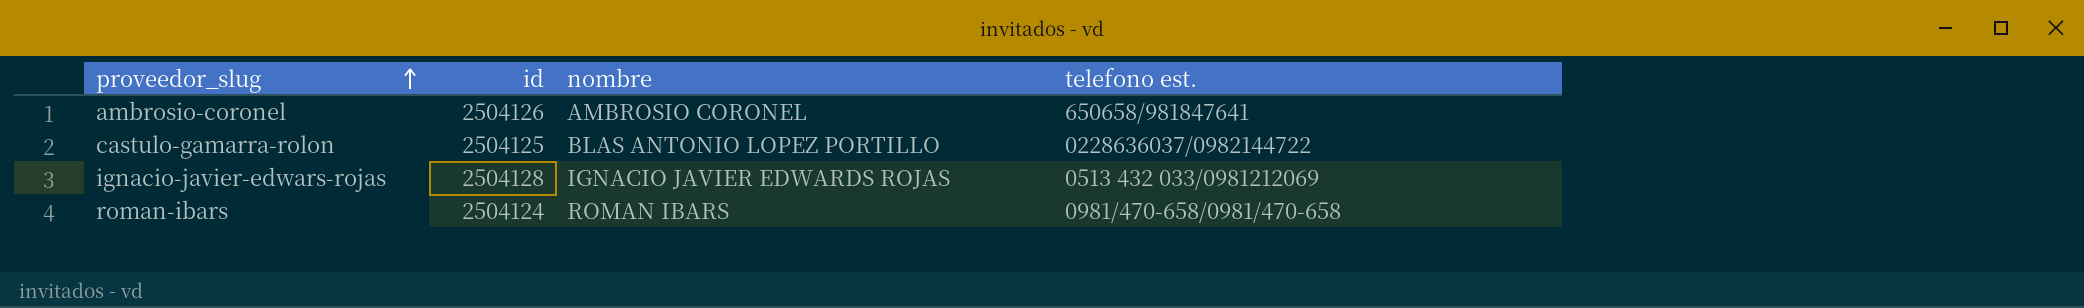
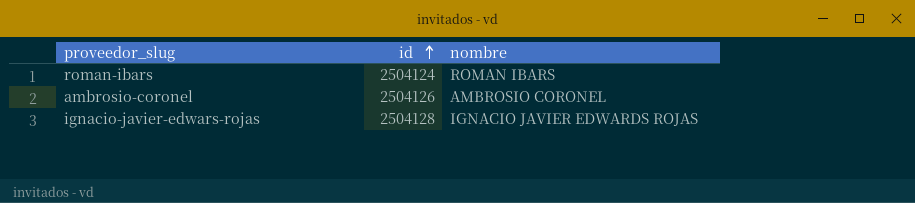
row order: proveedor_slug ascending -> id ascending
column telefono est. | position: 4 -> none
row castulo-gamarra-rolon: 2504125 | BLAS ANTONIO LOPEZ PORTILLO | 0228636037/0982144722 -> none

